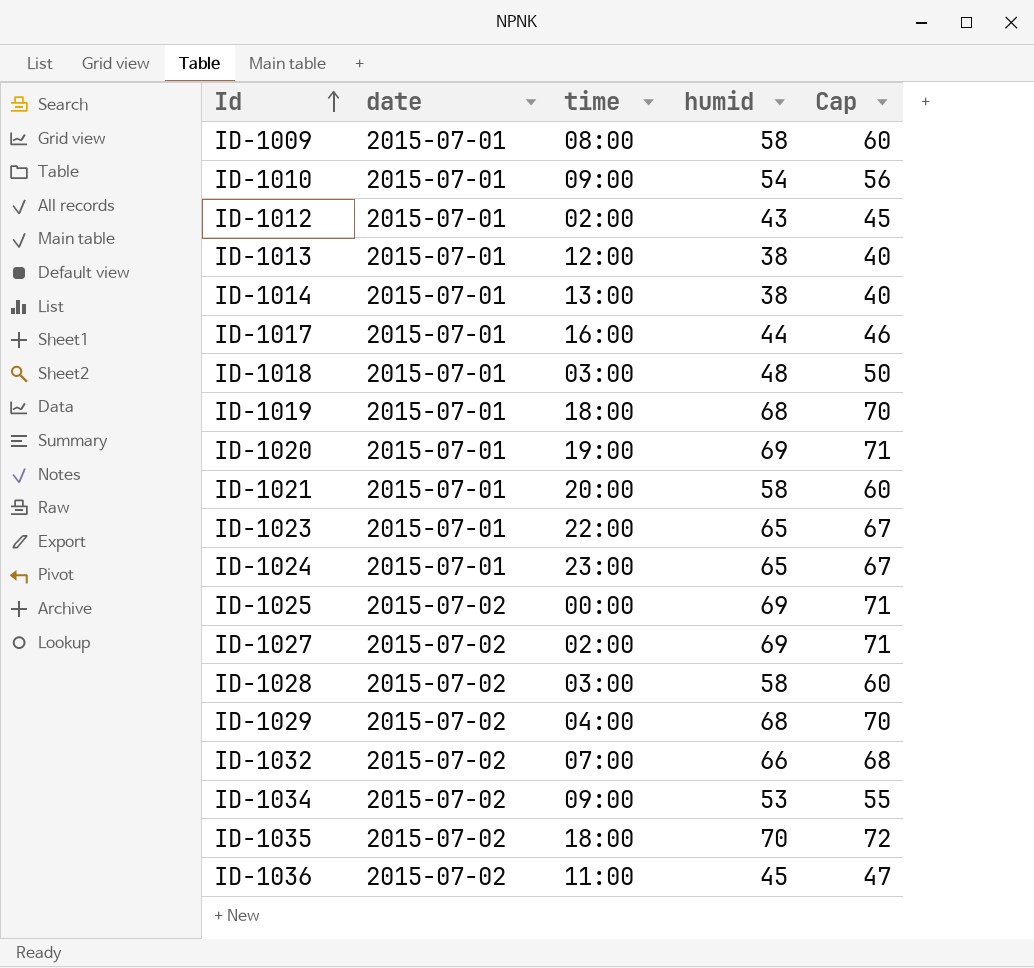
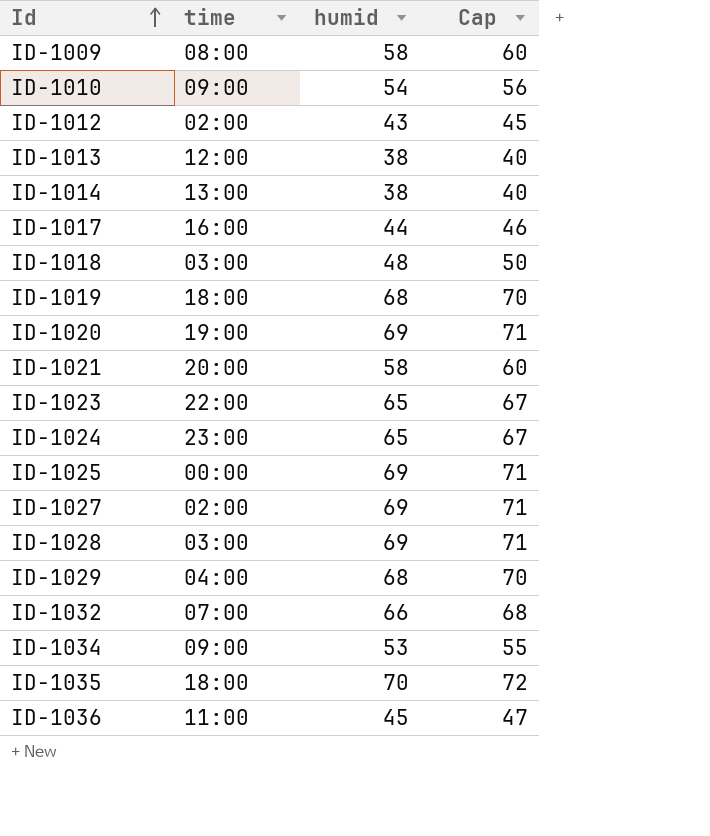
column date | position: 2 -> none
ID-1028 | humid: 58 -> 69
ID-1028 | Cap: 60 -> 71

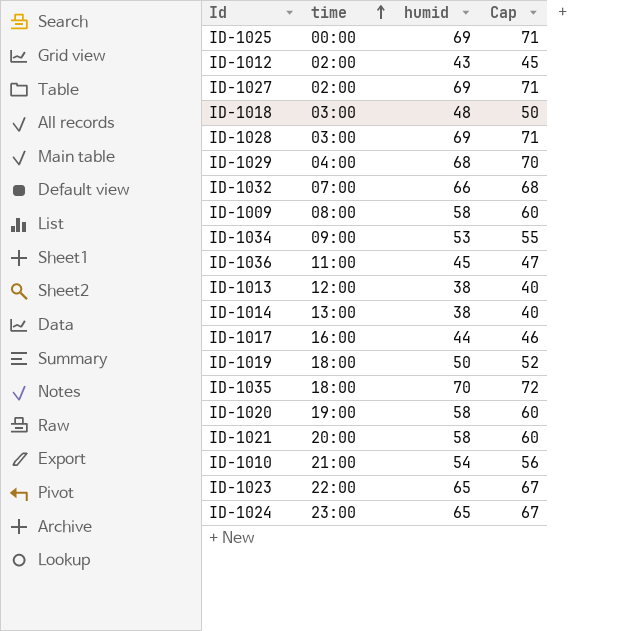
row order: Id ascending -> time ascending
ID-1019 | humid: 68 -> 50
ID-1019 | Cap: 70 -> 52
ID-1020 | humid: 69 -> 58
ID-1020 | Cap: 71 -> 60
ID-1010 | time: 09:00 -> 21:00

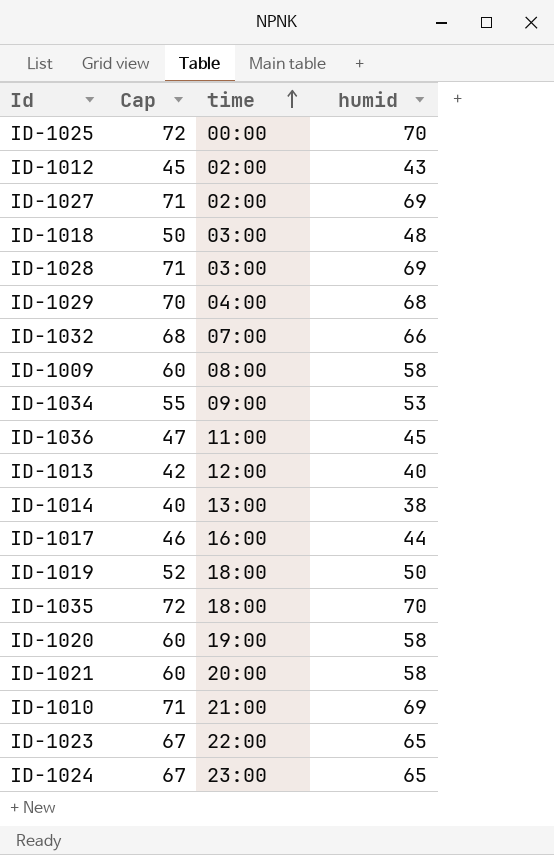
column Cap | position: 4 -> 2
ID-1025 | Cap: 71 -> 72
ID-1025 | humid: 69 -> 70
ID-1013 | Cap: 40 -> 42
ID-1013 | humid: 38 -> 40
ID-1010 | Cap: 56 -> 71
ID-1010 | humid: 54 -> 69

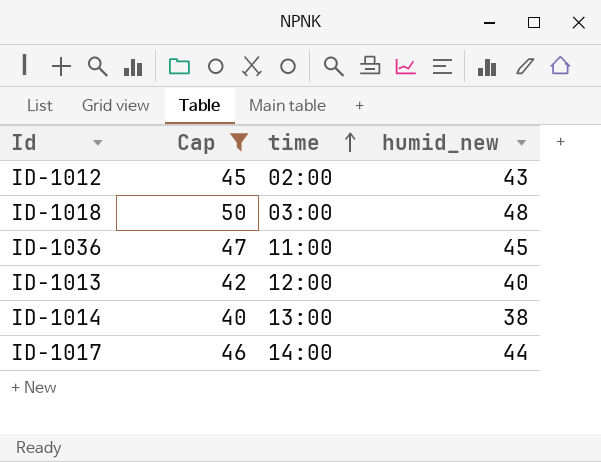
filter: none -> Cap <= 50
column name: humid -> humid_new
ID-1017 | time: 16:00 -> 14:00

